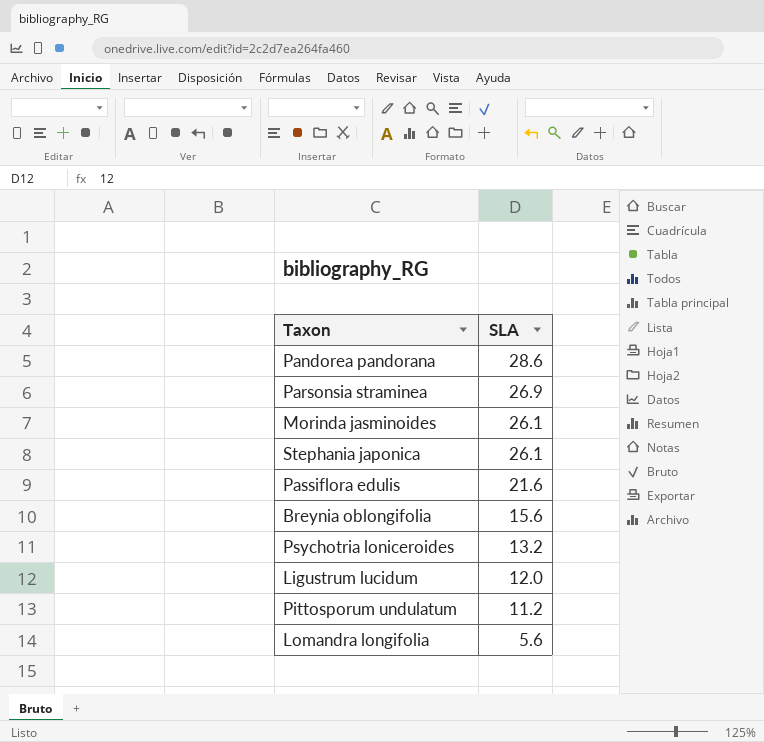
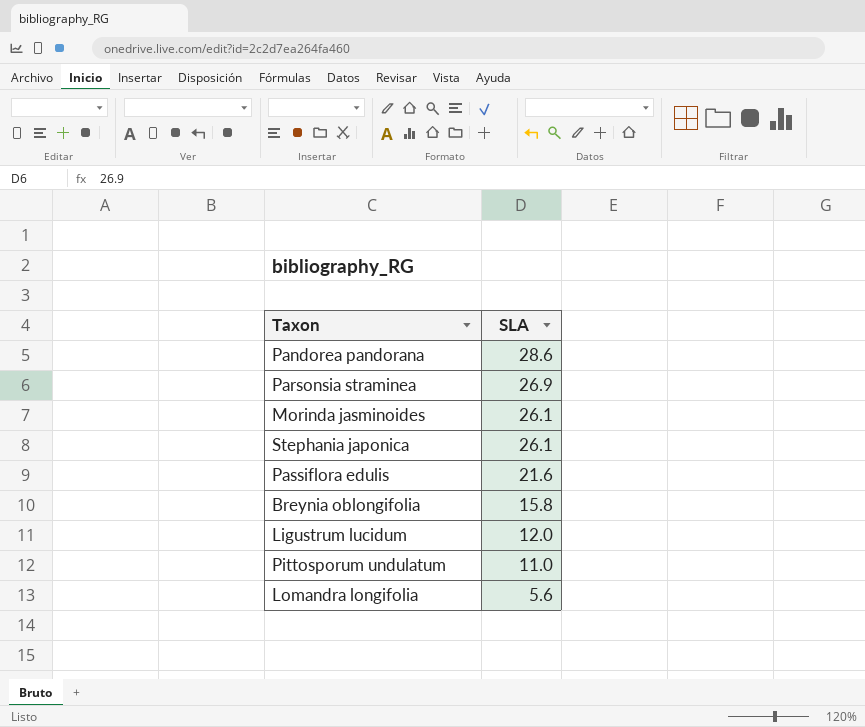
row Psychotria loniceroides: 13.2 -> none
Breynia oblongifolia | SLA: 15.6 -> 15.8
Pittosporum undulatum | SLA: 11.2 -> 11.0

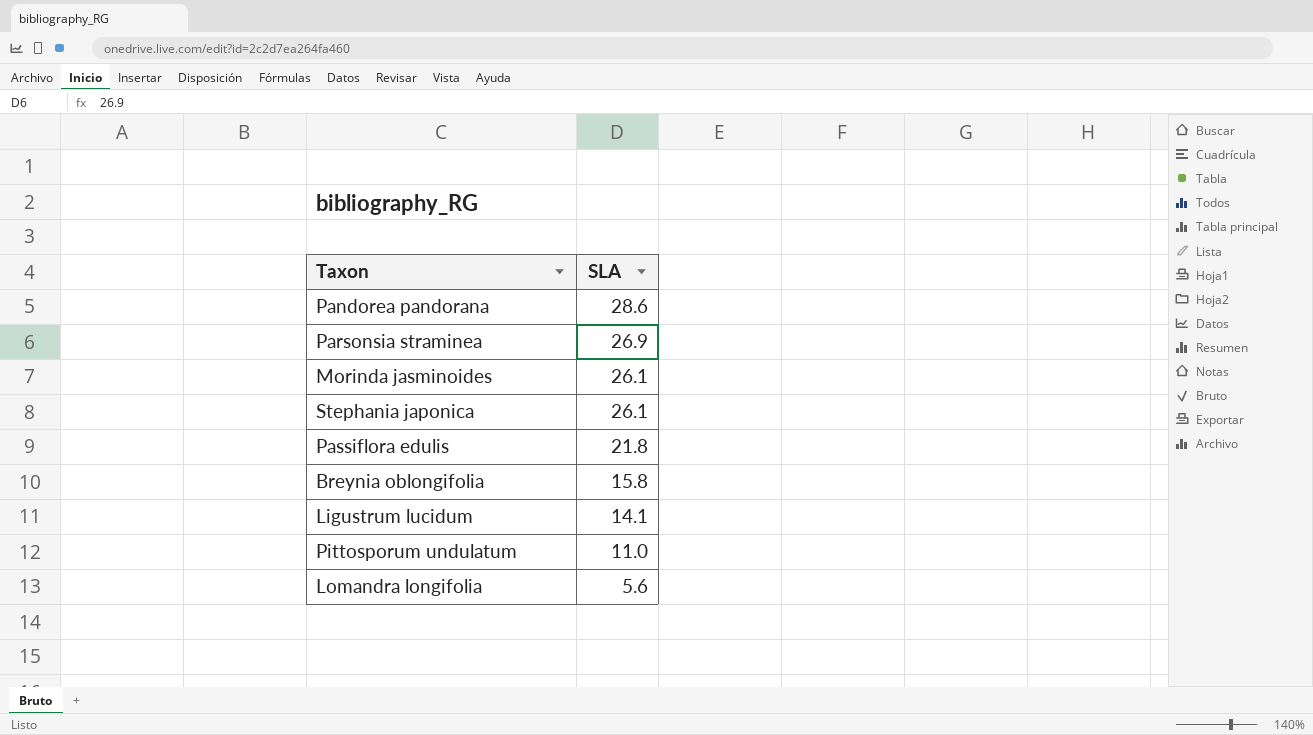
Passiflora edulis | SLA: 21.6 -> 21.8
Ligustrum lucidum | SLA: 12.0 -> 14.1

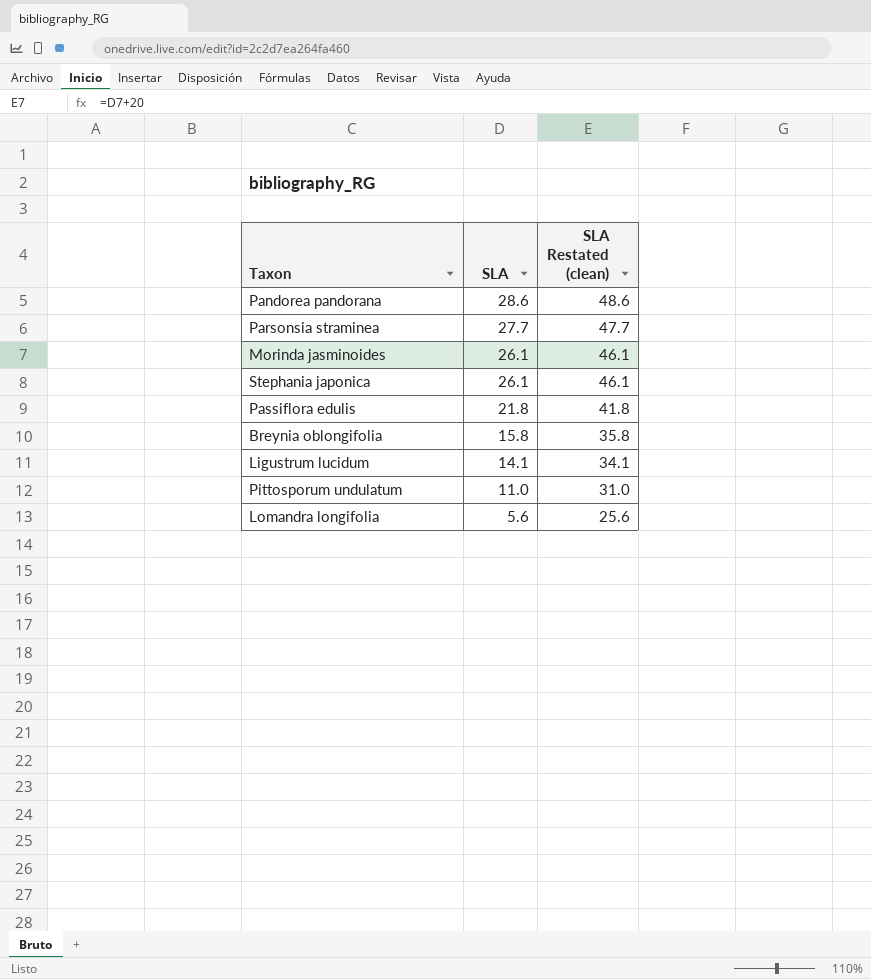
column SLA Restated (clean) | formula: none -> [SLA] + 20
Parsonsia straminea | SLA: 26.9 -> 27.7

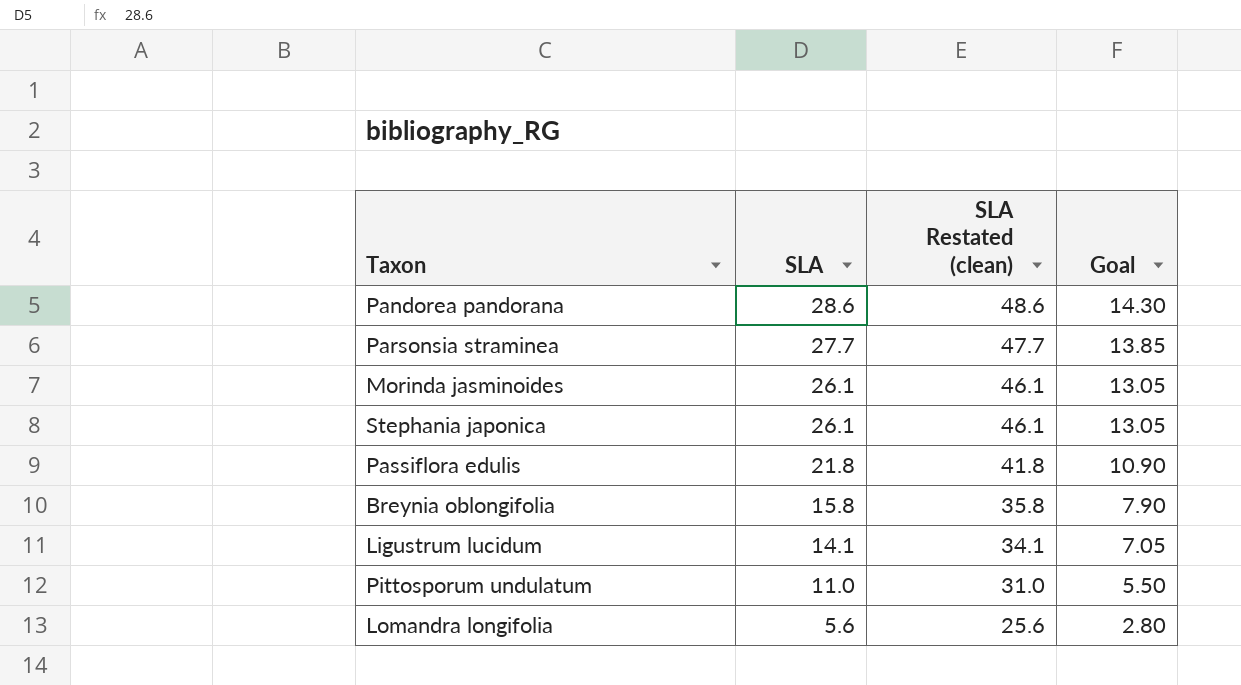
column Goal | formula: none -> [SLA] * 0.5

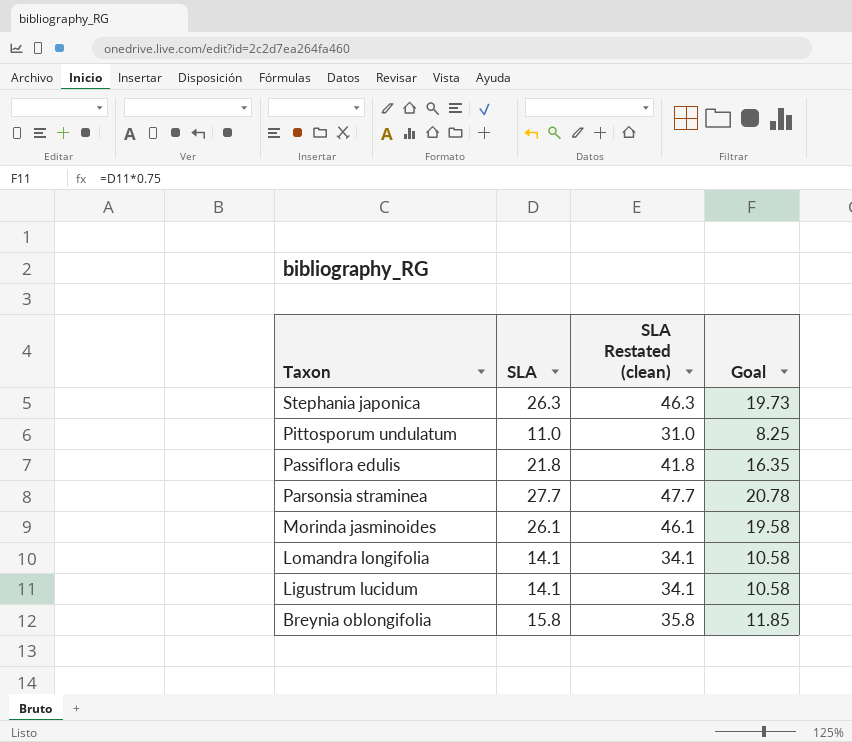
row order: SLA descending -> Taxon descending
column Goal | formula: [SLA] * 0.5 -> [SLA] * 0.75
row Pandorea pandorana: 28.6 | 48.6 | 14.30 -> none
Stephania japonica | SLA: 26.1 -> 26.3
Stephania japonica | SLA Restated (clean): 46.1 -> 46.3
Lomandra longifolia | SLA: 5.6 -> 14.1
Lomandra longifolia | SLA Restated (clean): 25.6 -> 34.1

